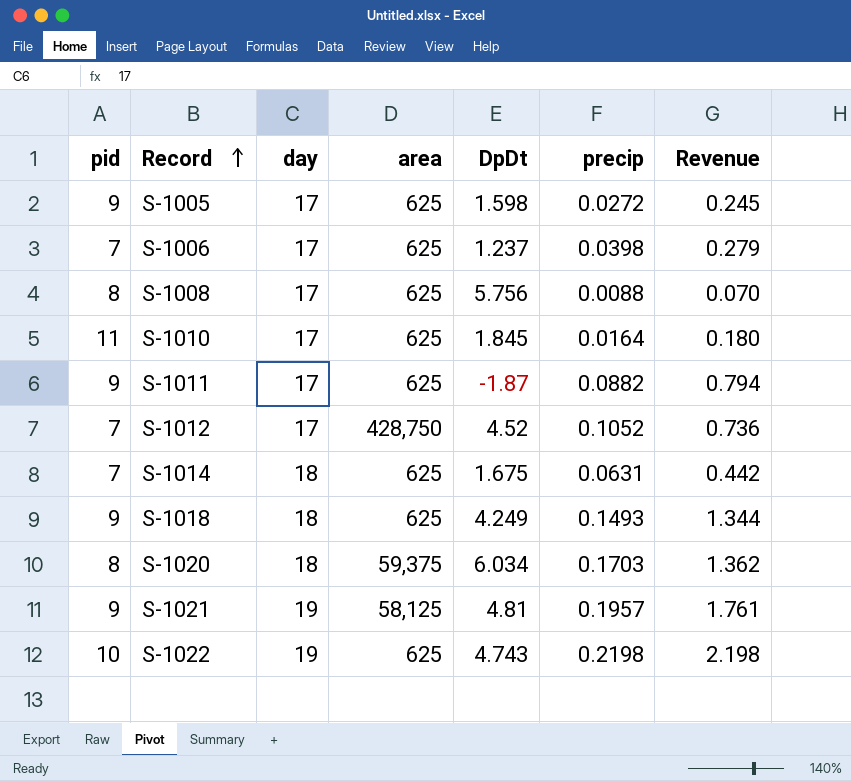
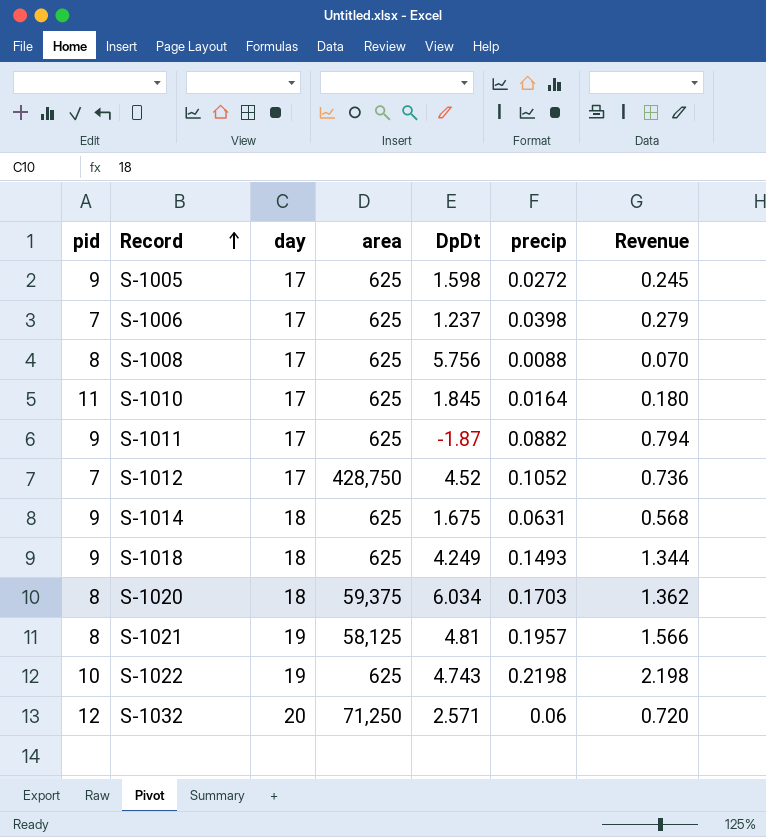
S-1014 | pid: 7 -> 9
S-1014 | Revenue: 0.442 -> 0.568
S-1021 | pid: 9 -> 8
S-1021 | Revenue: 1.761 -> 1.566
row S-1032: none -> 12 | 20 | 71,250 | 2.571 | 0.06 | 0.720

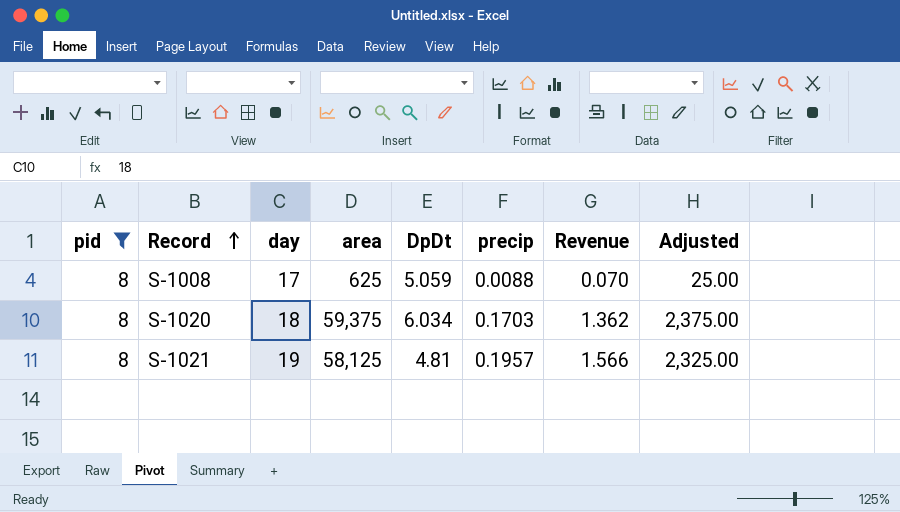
filter: none -> pid = 8
column Adjusted | formula: none -> [area] * 0.04
S-1008 | DpDt: 5.756 -> 5.059

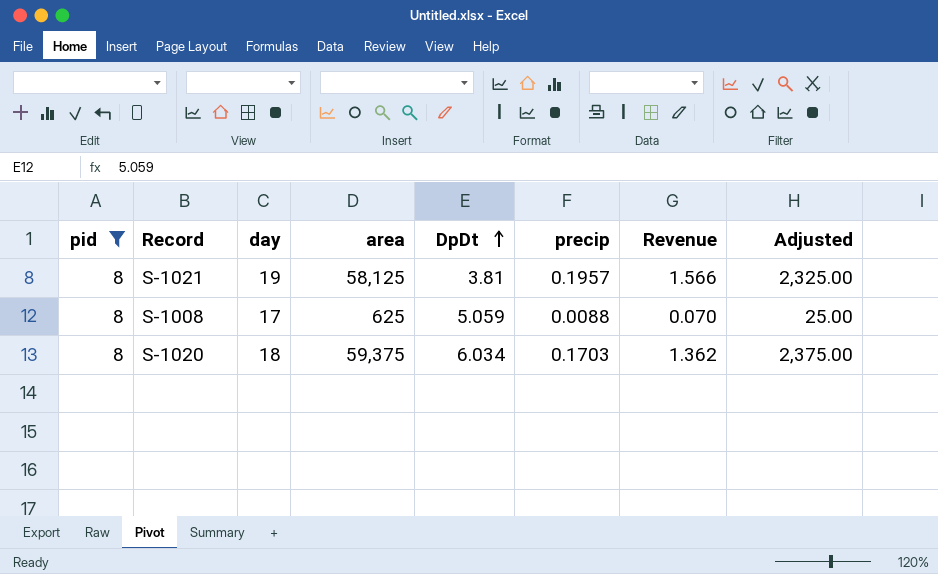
row order: Record ascending -> DpDt ascending
S-1021 | DpDt: 4.81 -> 3.81

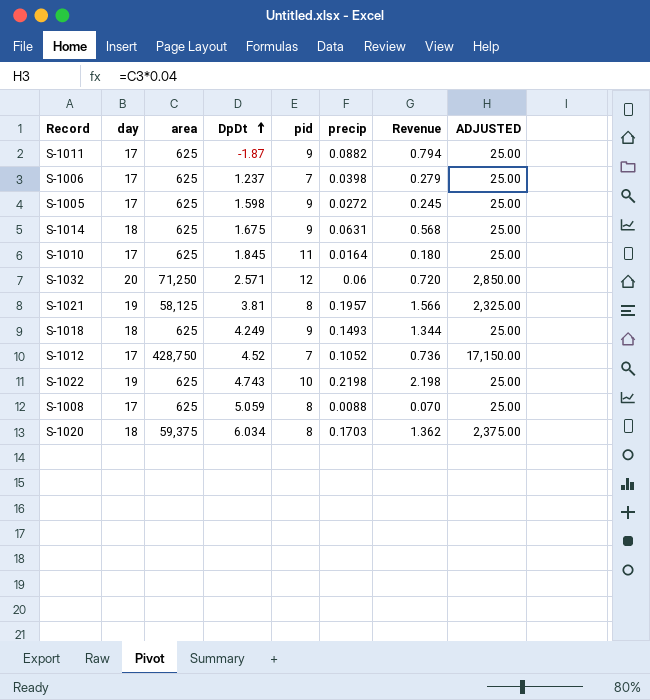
filter: pid = 8 -> none
column pid | position: 1 -> 5
column name: Adjusted -> ADJUSTED

